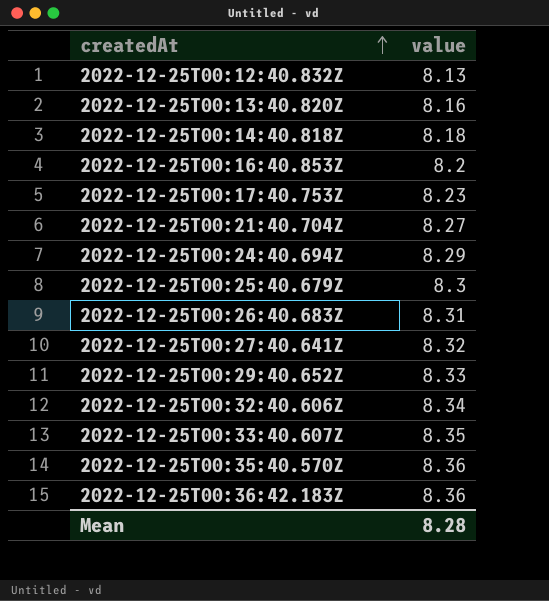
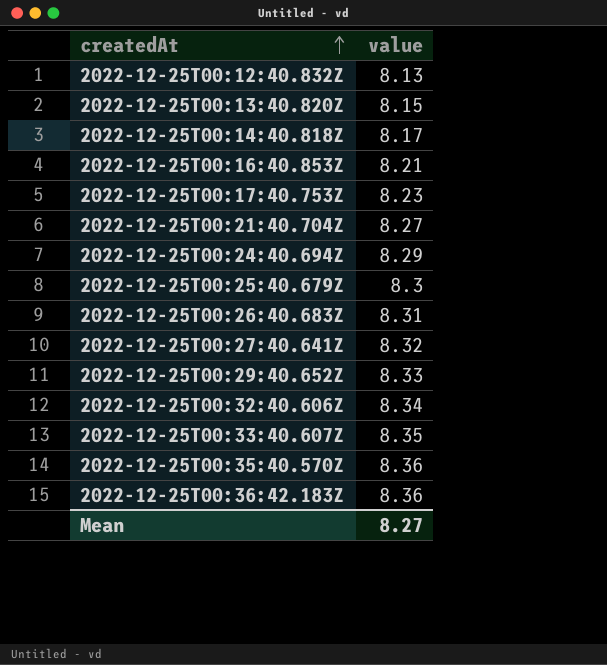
2022-12-25T00:13:40.820Z | value: 8.16 -> 8.15
2022-12-25T00:14:40.818Z | value: 8.18 -> 8.17
2022-12-25T00:16:40.853Z | value: 8.2 -> 8.21
Mean | value: 8.28 -> 8.27

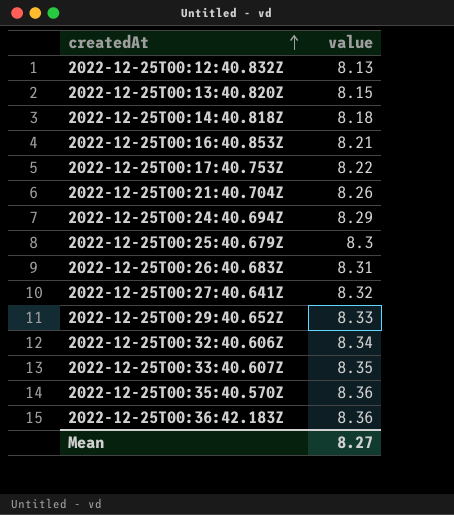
2022-12-25T00:14:40.818Z | value: 8.17 -> 8.18
2022-12-25T00:17:40.753Z | value: 8.23 -> 8.22
2022-12-25T00:21:40.704Z | value: 8.27 -> 8.26

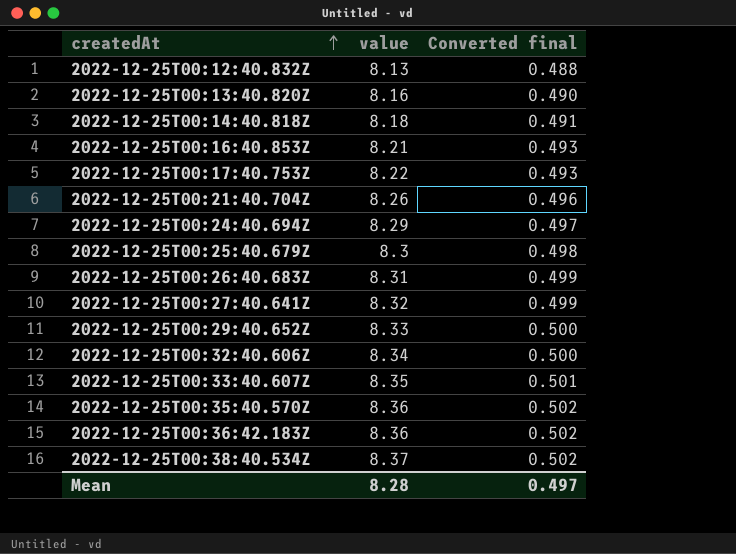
column Converted final | formula: none -> [value] * 0.06
2022-12-25T00:13:40.820Z | value: 8.15 -> 8.16
row 2022-12-25T00:38:40.534Z: none -> 8.37 | 0.502
Mean | value: 8.27 -> 8.28

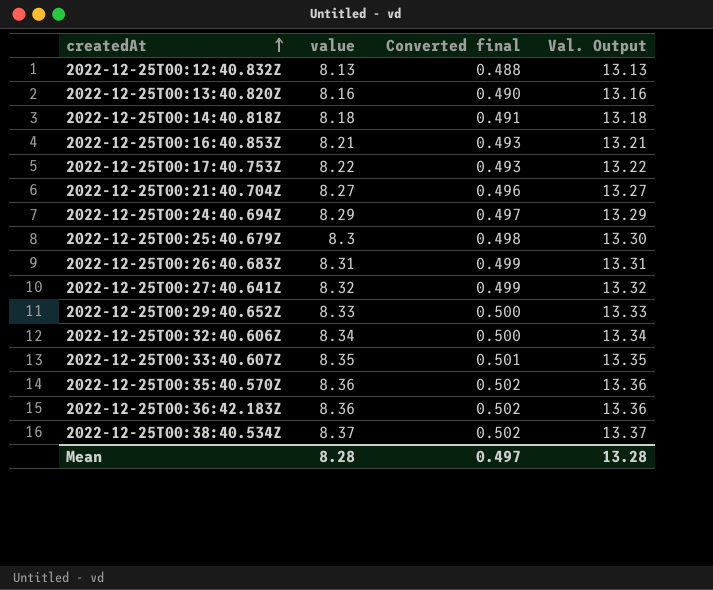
column Val. Output | formula: none -> [value] + 5
2022-12-25T00:21:40.704Z | value: 8.26 -> 8.27

